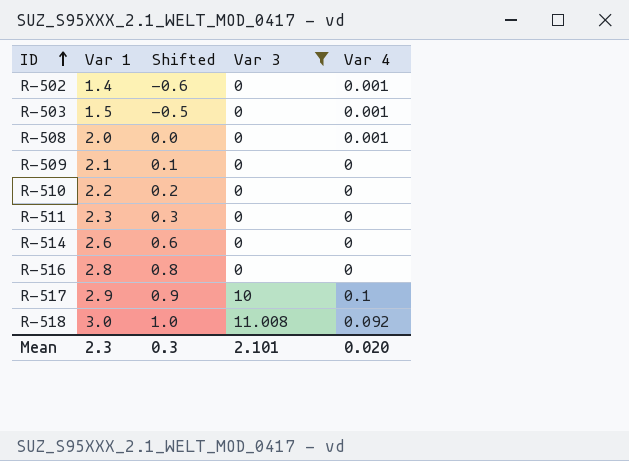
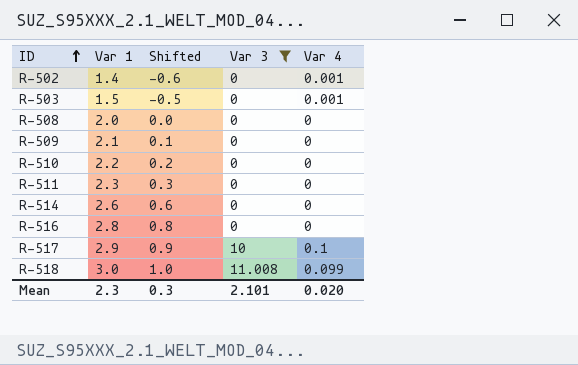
R-508 | Var 4: 0.001 -> 0
R-518 | Var 4: 0.092 -> 0.099

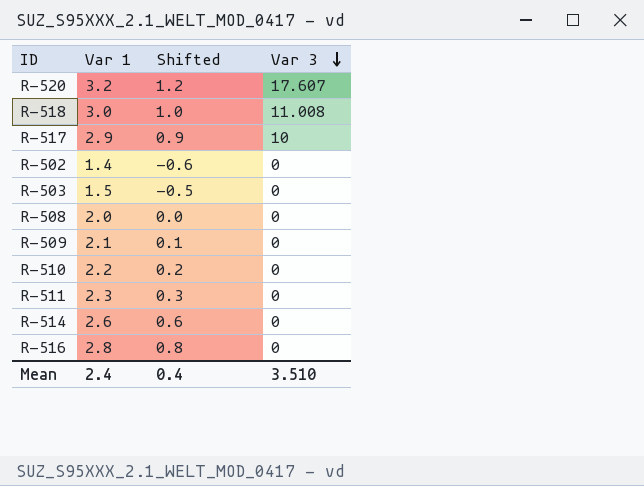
filter: Var 3 != 17.607 -> none
row order: ID ascending -> Var 3 descending
column Var 4 | position: 5 -> none
Mean | Var 1: 2.3 -> 2.4
Mean | Shifted: 0.3 -> 0.4
Mean | Var 3: 2.101 -> 3.510

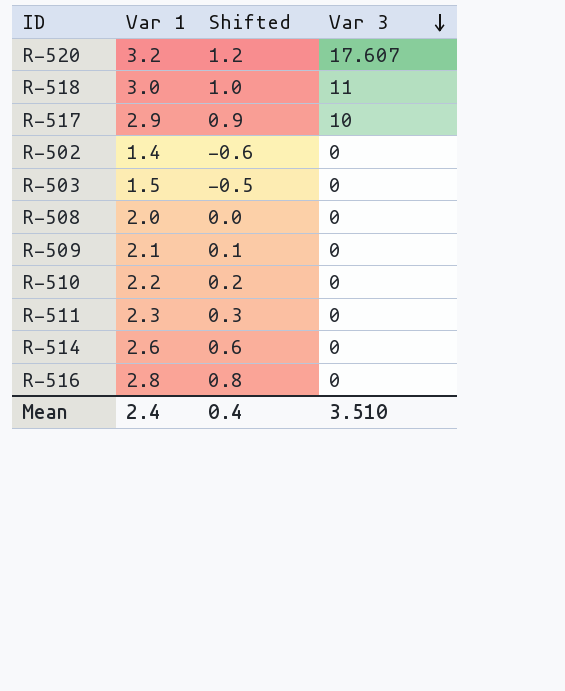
R-518 | Var 3: 11.008 -> 11

